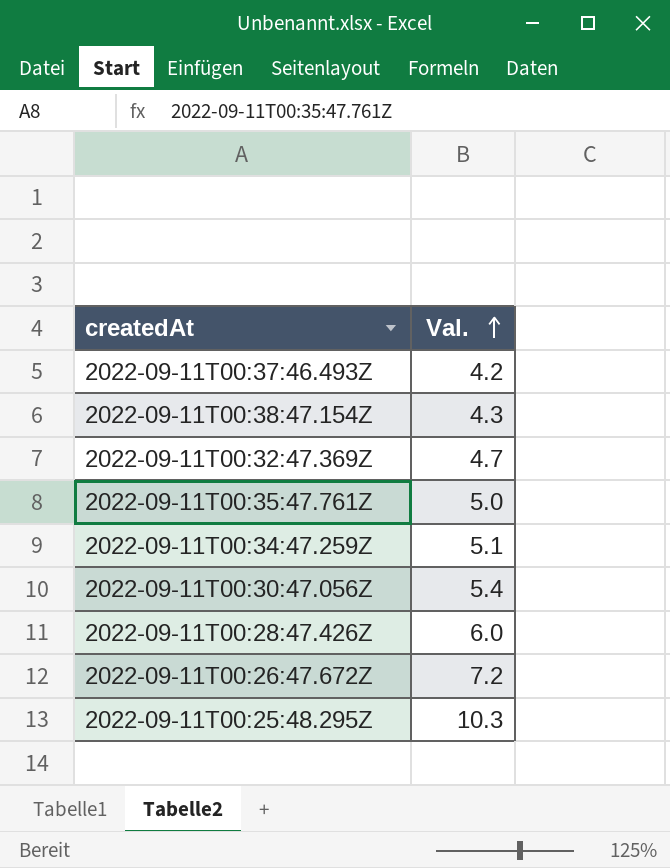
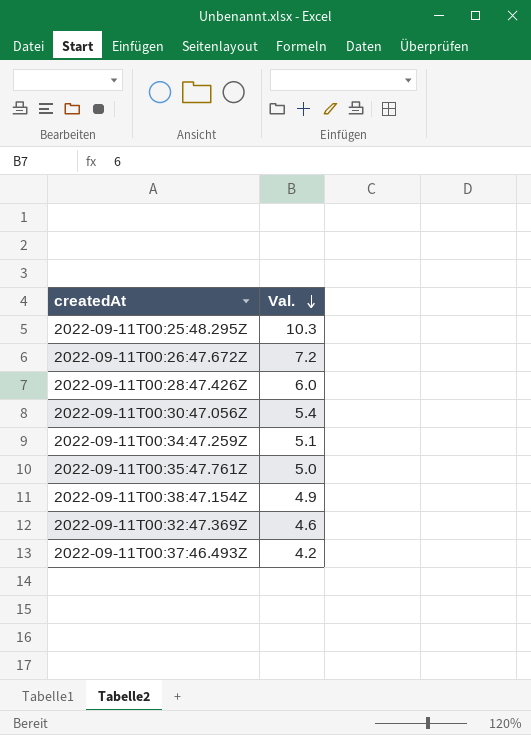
row order: Val. ascending -> Val. descending
2022-09-11T00:38:47.154Z | Val.: 4.3 -> 4.9
2022-09-11T00:32:47.369Z | Val.: 4.7 -> 4.6

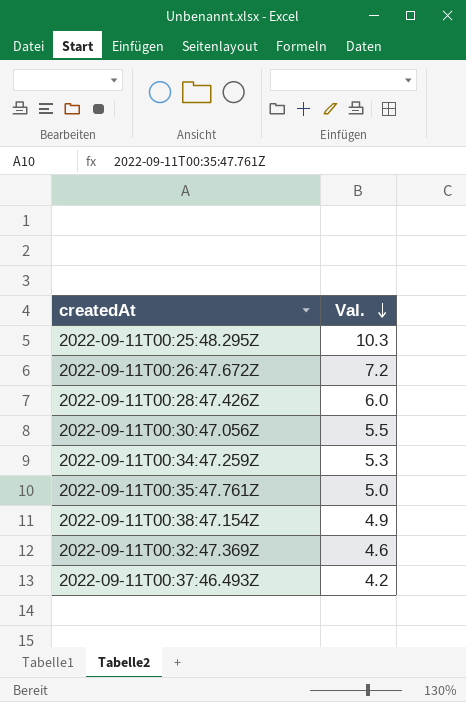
2022-09-11T00:30:47.056Z | Val.: 5.4 -> 5.5
2022-09-11T00:34:47.259Z | Val.: 5.1 -> 5.3

